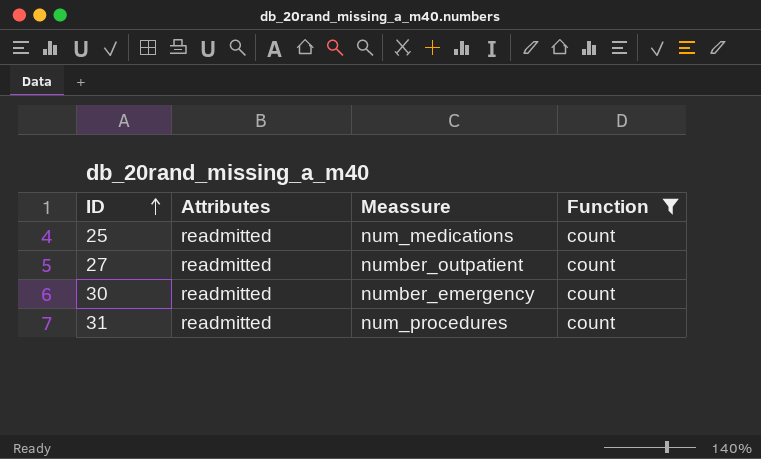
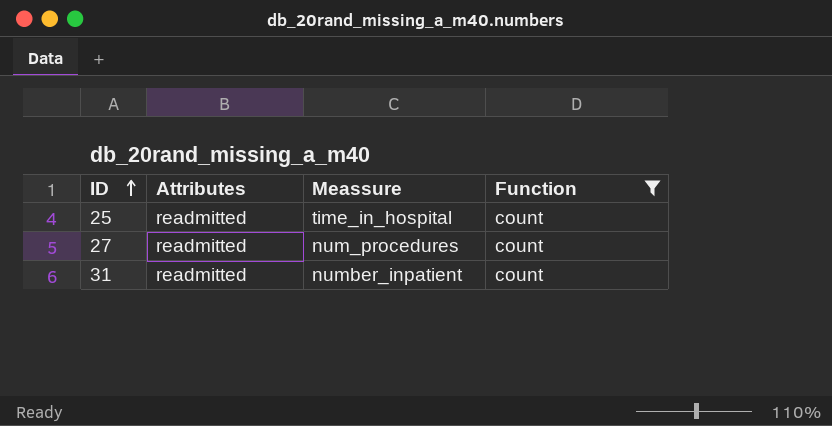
row 30: readmitted | number_emergency | count -> none
25 | Meassure: num_medications -> time_in_hospital
27 | Meassure: number_outpatient -> num_procedures
31 | Meassure: num_procedures -> number_inpatient

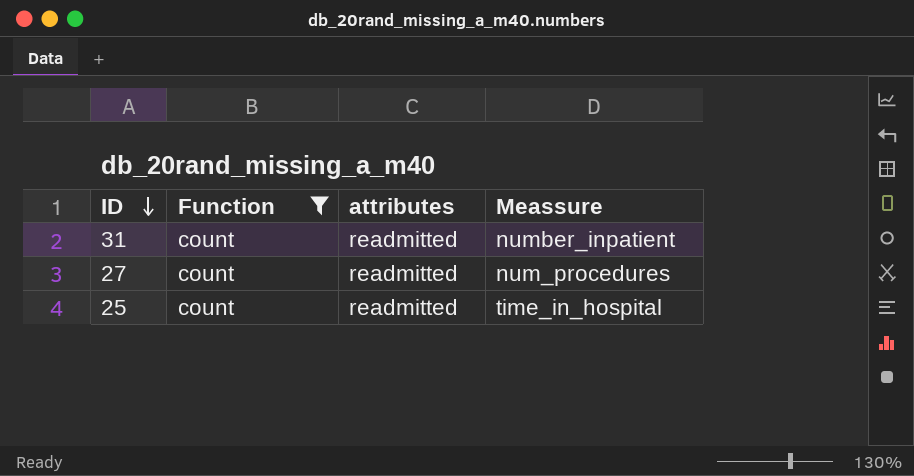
row order: ID ascending -> ID descending
column Function | position: 4 -> 2
column name: Attributes -> attributes

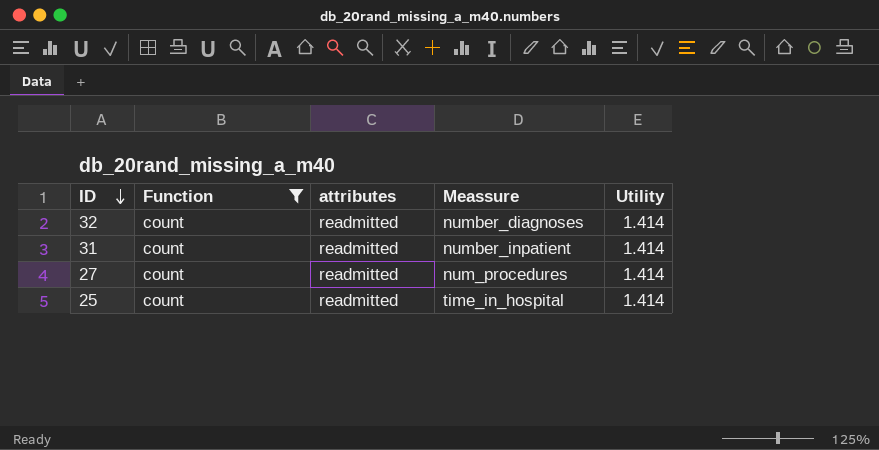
column Utility | position: none -> 5
row 32: none -> count | readmitted | number_diagnoses | 1.414

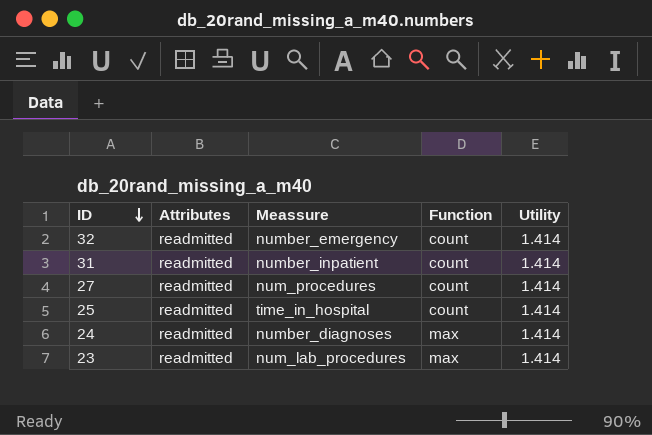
filter: Function = count -> none
column name: attributes -> Attributes
column Function | position: 2 -> 4
32 | Meassure: number_diagnoses -> number_emergency

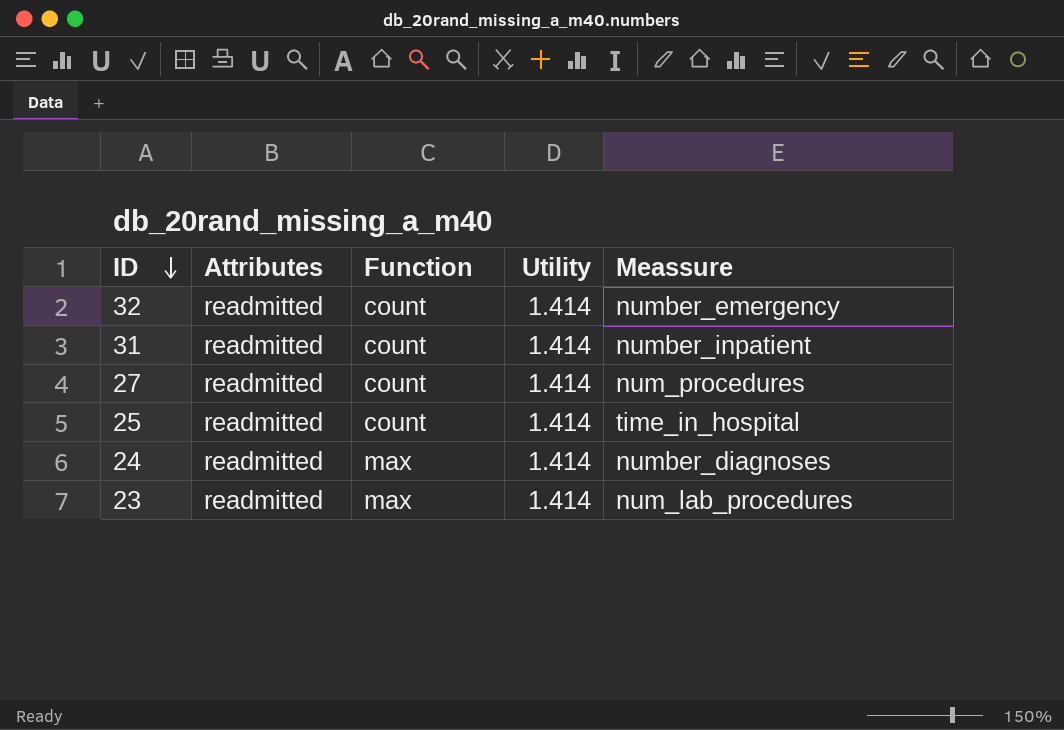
column Meassure | position: 3 -> 5

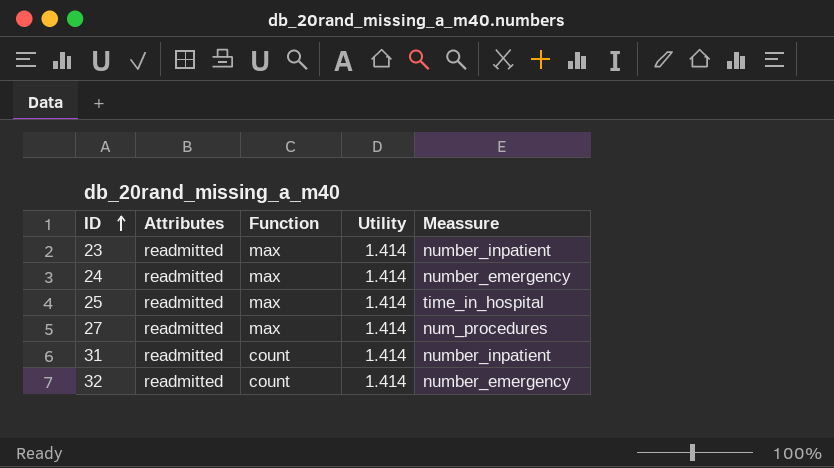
row order: ID descending -> ID ascending
23 | Meassure: num_lab_procedures -> number_inpatient
24 | Meassure: number_diagnoses -> number_emergency
25 | Function: count -> max
27 | Function: count -> max

